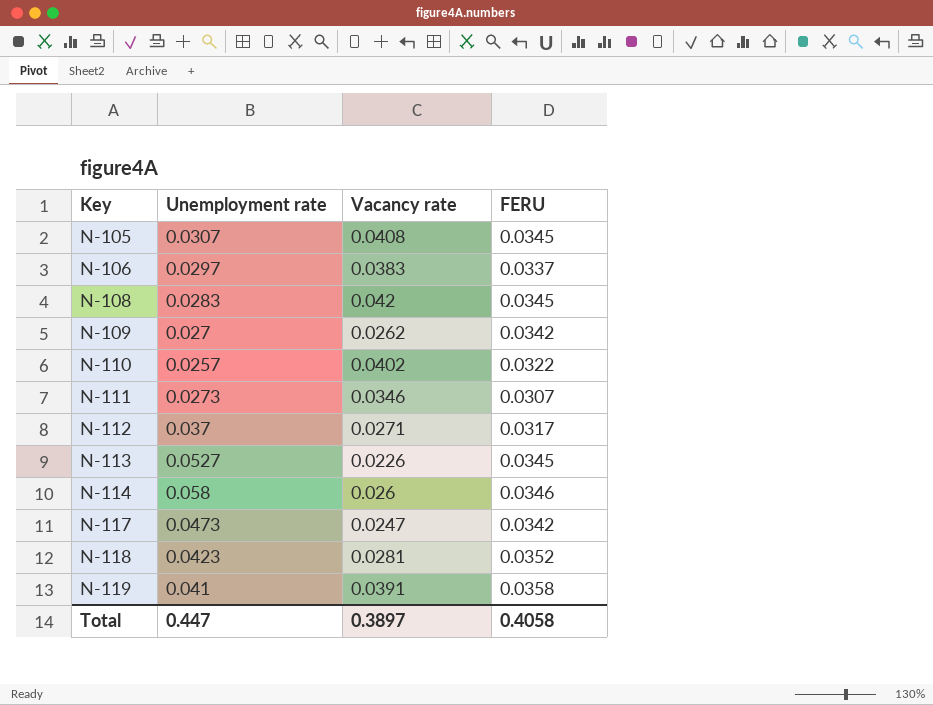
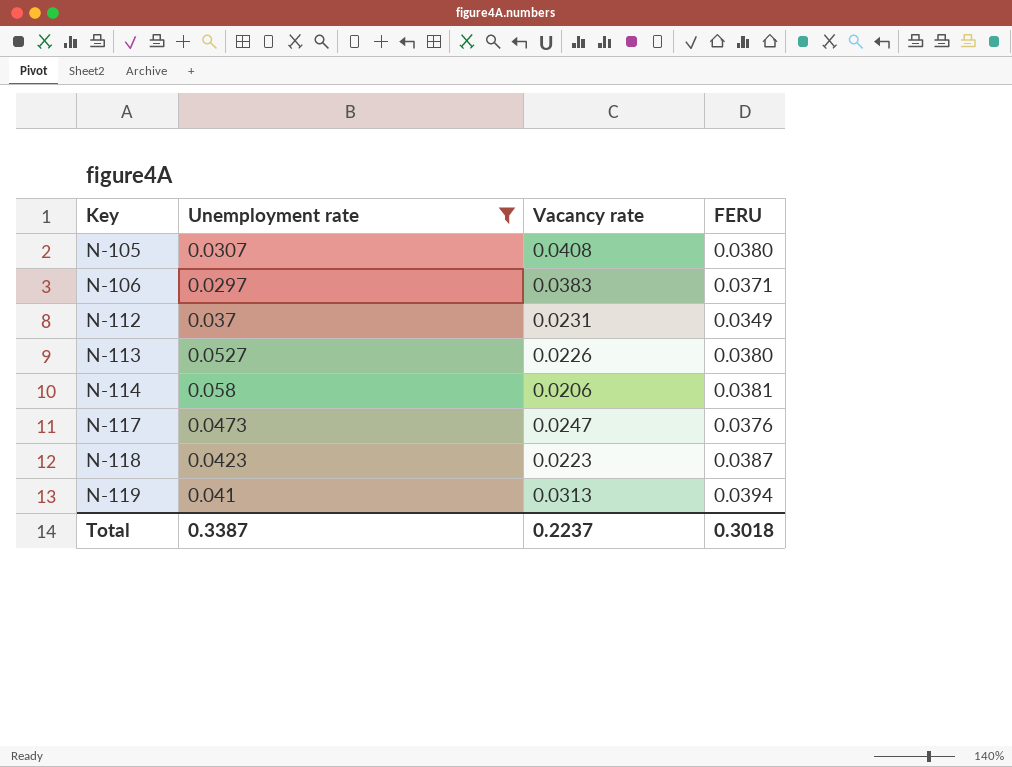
filter: none -> Unemployment rate >= 0.0297
N-105 | FERU: 0.0345 -> 0.0380
N-106 | FERU: 0.0337 -> 0.0371
N-112 | Vacancy rate: 0.0271 -> 0.0231
N-112 | FERU: 0.0317 -> 0.0349
N-113 | FERU: 0.0345 -> 0.0380
N-114 | Vacancy rate: 0.026 -> 0.0206
N-114 | FERU: 0.0346 -> 0.0381
N-117 | FERU: 0.0342 -> 0.0376
N-118 | Vacancy rate: 0.0281 -> 0.0223
N-118 | FERU: 0.0352 -> 0.0387
N-119 | Vacancy rate: 0.0391 -> 0.0313
N-119 | FERU: 0.0358 -> 0.0394
Total | Unemployment rate: 0.447 -> 0.3387
Total | Vacancy rate: 0.3897 -> 0.2237
Total | FERU: 0.4058 -> 0.3018

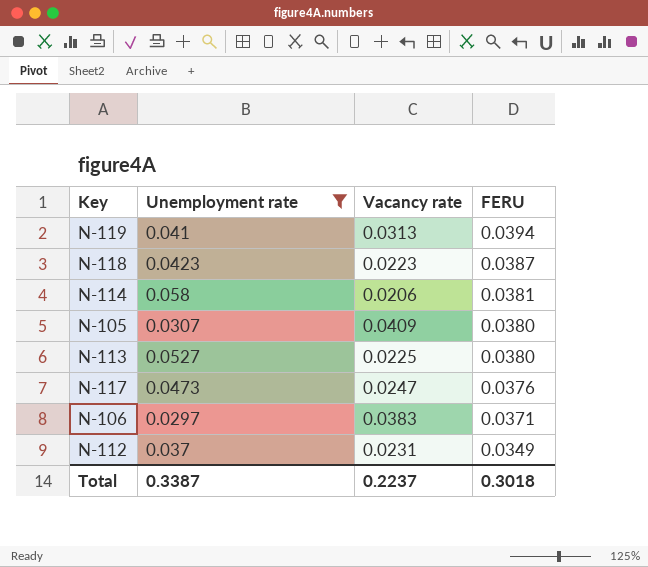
row order: Key ascending -> FERU descending
N-105 | Vacancy rate: 0.0408 -> 0.0409
N-113 | Vacancy rate: 0.0226 -> 0.0225

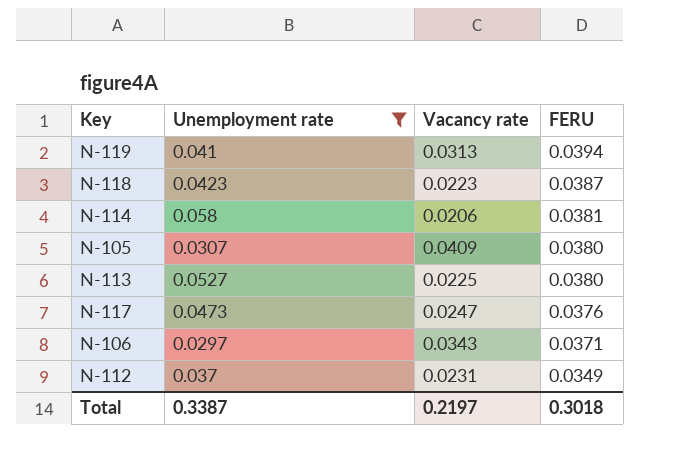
N-106 | Vacancy rate: 0.0383 -> 0.0343
Total | Vacancy rate: 0.2237 -> 0.2197

